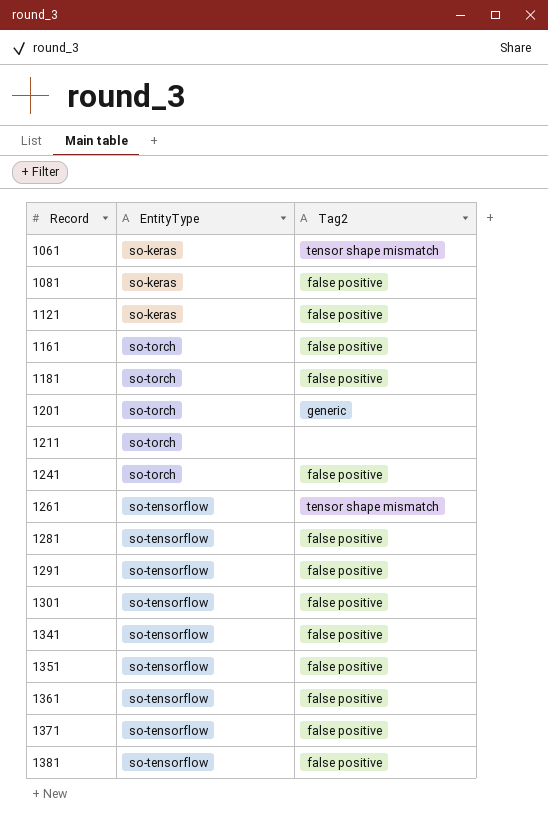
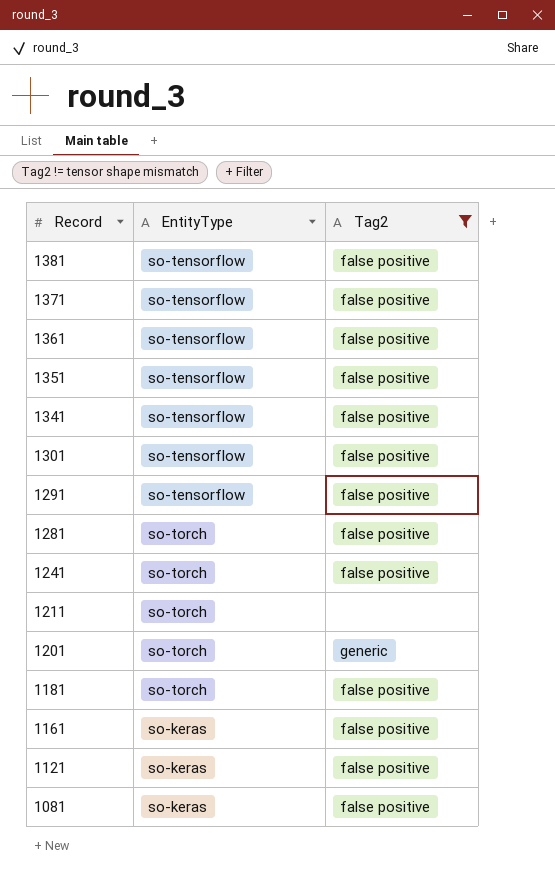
filter: none -> Tag2 != tensor shape mismatch
row order: Record ascending -> Record descending
1281 | EntityType: so-tensorflow -> so-torch
1161 | EntityType: so-torch -> so-keras

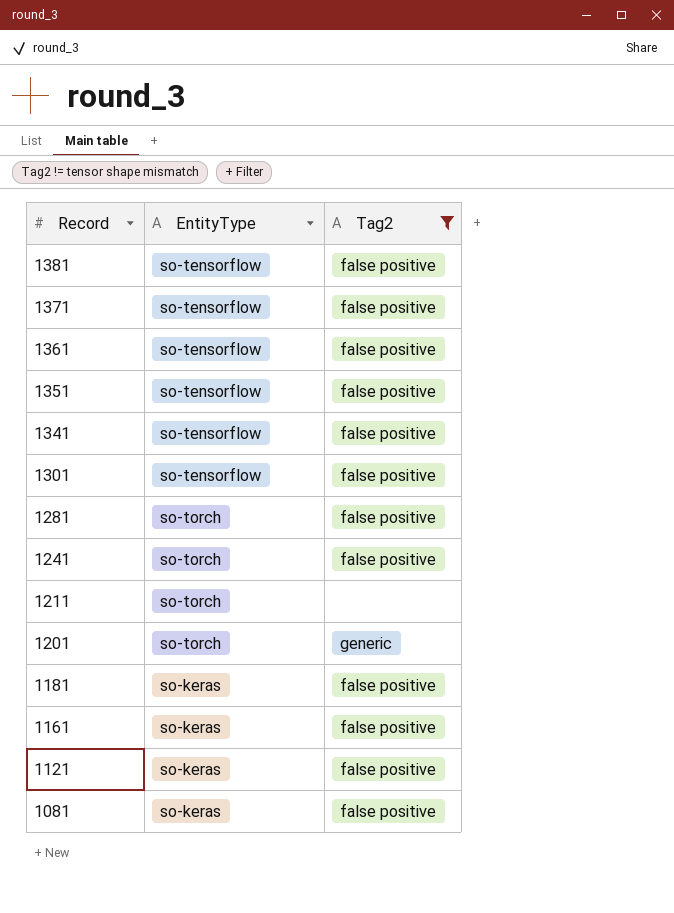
row 1291: so-tensorflow | false positive -> none
1181 | EntityType: so-torch -> so-keras

